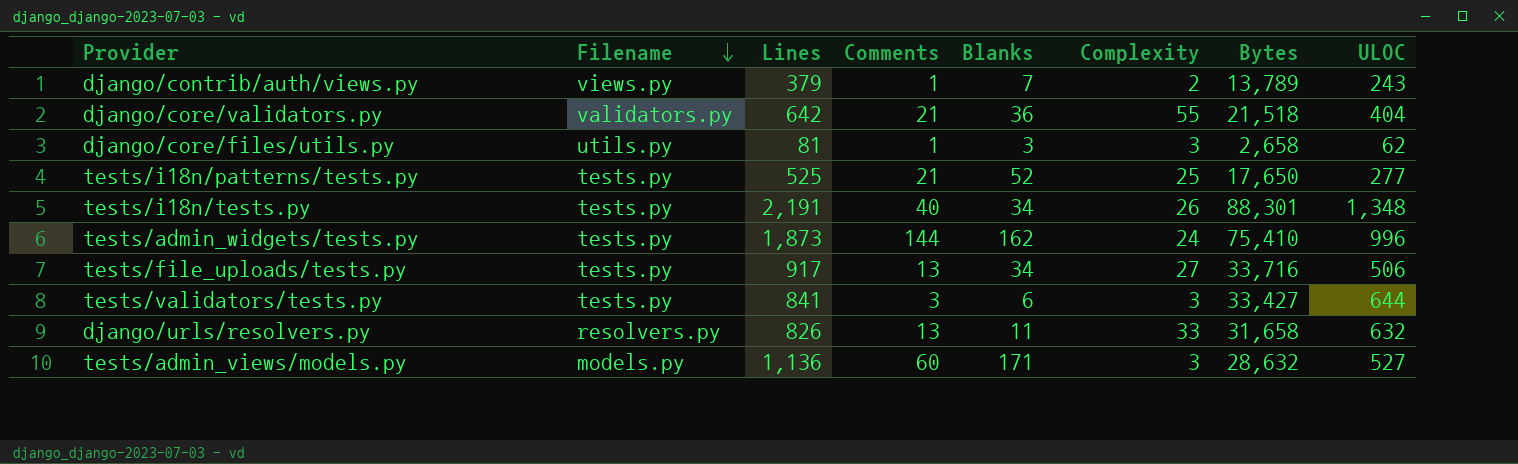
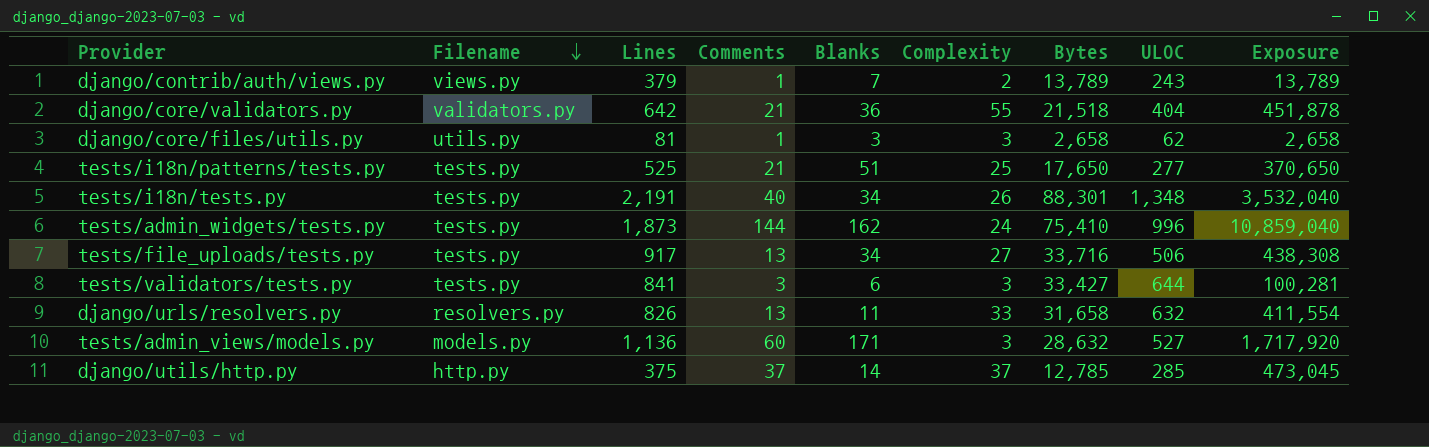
column Exposure | formula: none -> [Comments] * [Bytes]
tests/i18n/patterns/tests.py | Blanks: 52 -> 51
row django/utils/http.py: none -> http.py | 375 | 37 | 14 | 37 | 12,785 | 285 | 473,045

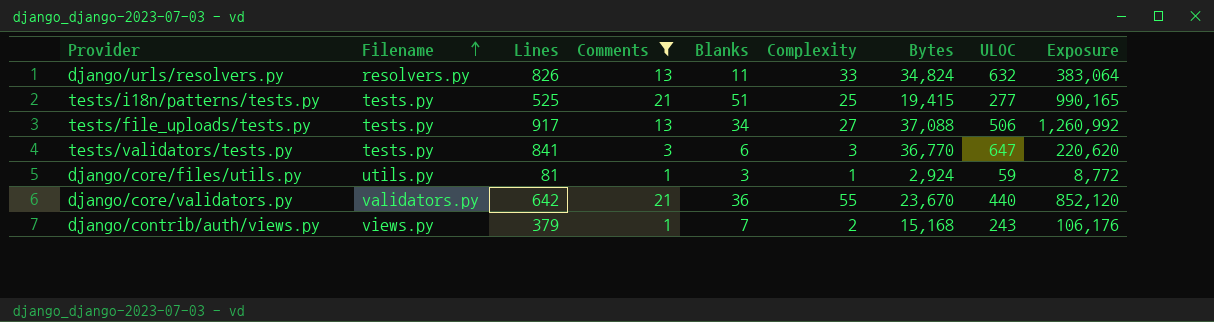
filter: none -> Comments <= 21
row order: Filename descending -> Filename ascending
column Exposure | formula: [Comments] * [Bytes] -> [Blanks] * [Bytes]
django/urls/resolvers.py | Bytes: 31,658 -> 34,824
tests/i18n/patterns/tests.py | Bytes: 17,650 -> 19,415
tests/file_uploads/tests.py | Bytes: 33,716 -> 37,088
tests/validators/tests.py | Bytes: 33,427 -> 36,770
tests/validators/tests.py | ULOC: 644 -> 647
django/core/files/utils.py | Complexity: 3 -> 1
django/core/files/utils.py | Bytes: 2,658 -> 2,924
django/core/files/utils.py | ULOC: 62 -> 59
django/core/validators.py | Bytes: 21,518 -> 23,670
django/core/validators.py | ULOC: 404 -> 440
django/contrib/auth/views.py | Bytes: 13,789 -> 15,168

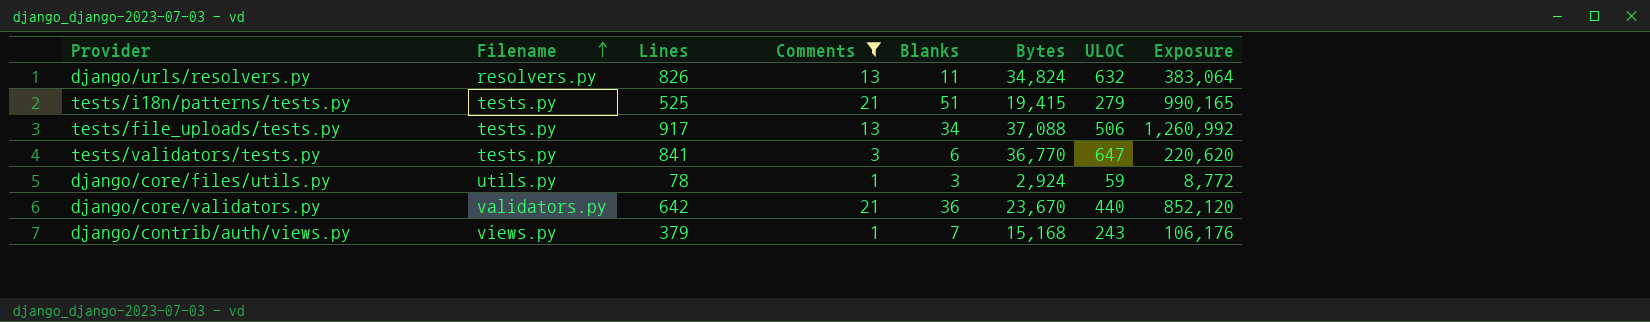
column Complexity | position: 6 -> none
tests/i18n/patterns/tests.py | ULOC: 277 -> 279
django/core/files/utils.py | Lines: 81 -> 78

